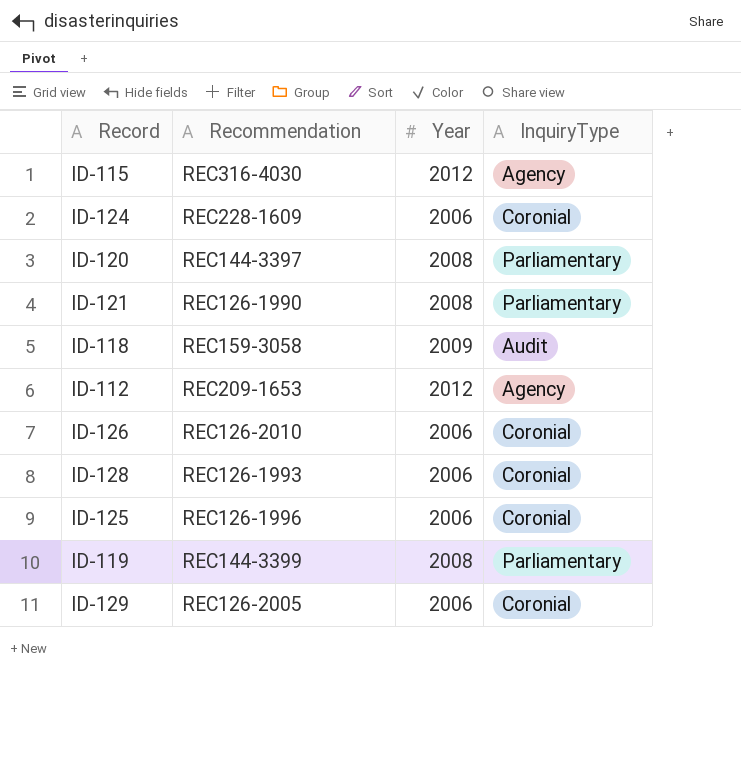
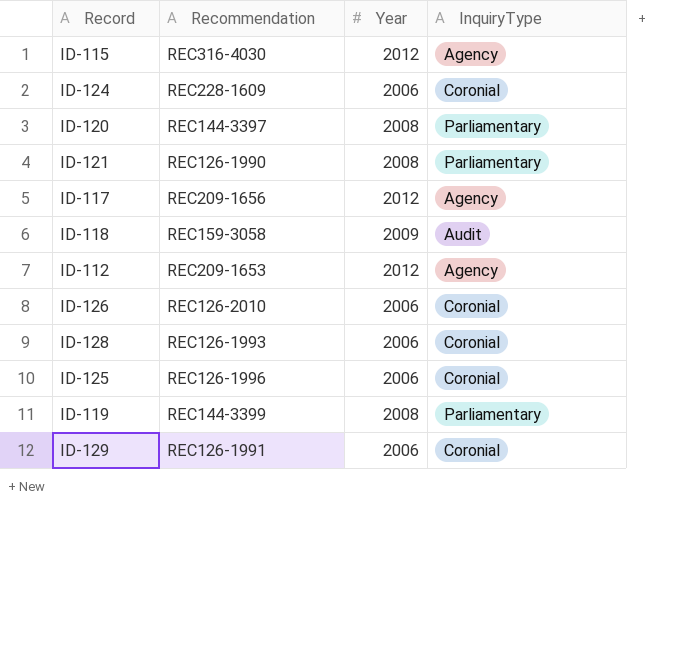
row ID-117: none -> REC209-1656 | 2012 | Agency
ID-129 | Recommendation: REC126-2005 -> REC126-1991

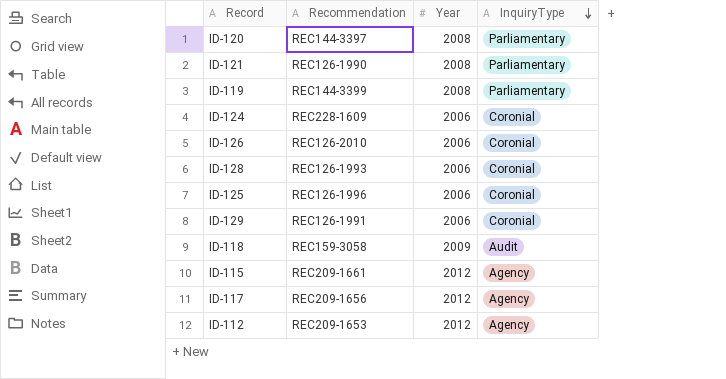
row order: none -> InquiryType descending
ID-115 | Recommendation: REC316-4030 -> REC209-1661

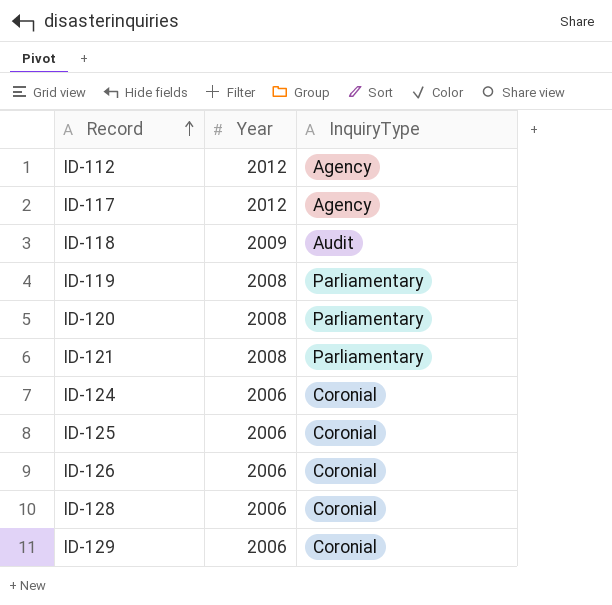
row order: InquiryType descending -> Record ascending
column Recommendation | position: 2 -> none
row ID-115: REC209-1661 | 2012 | Agency -> none

